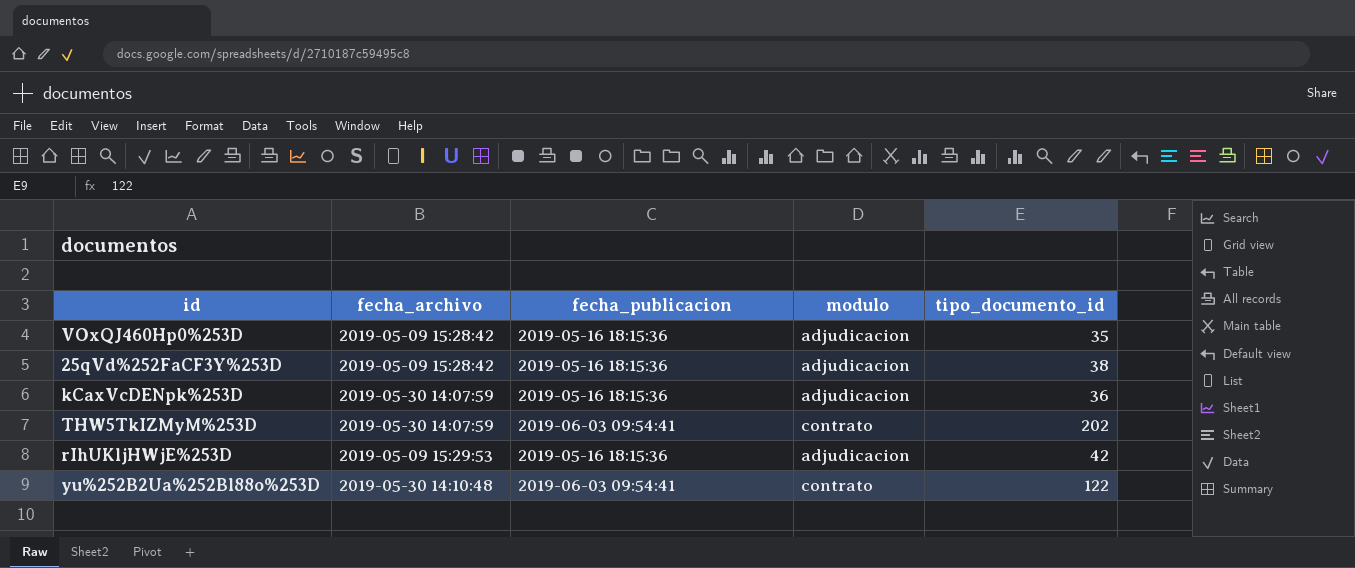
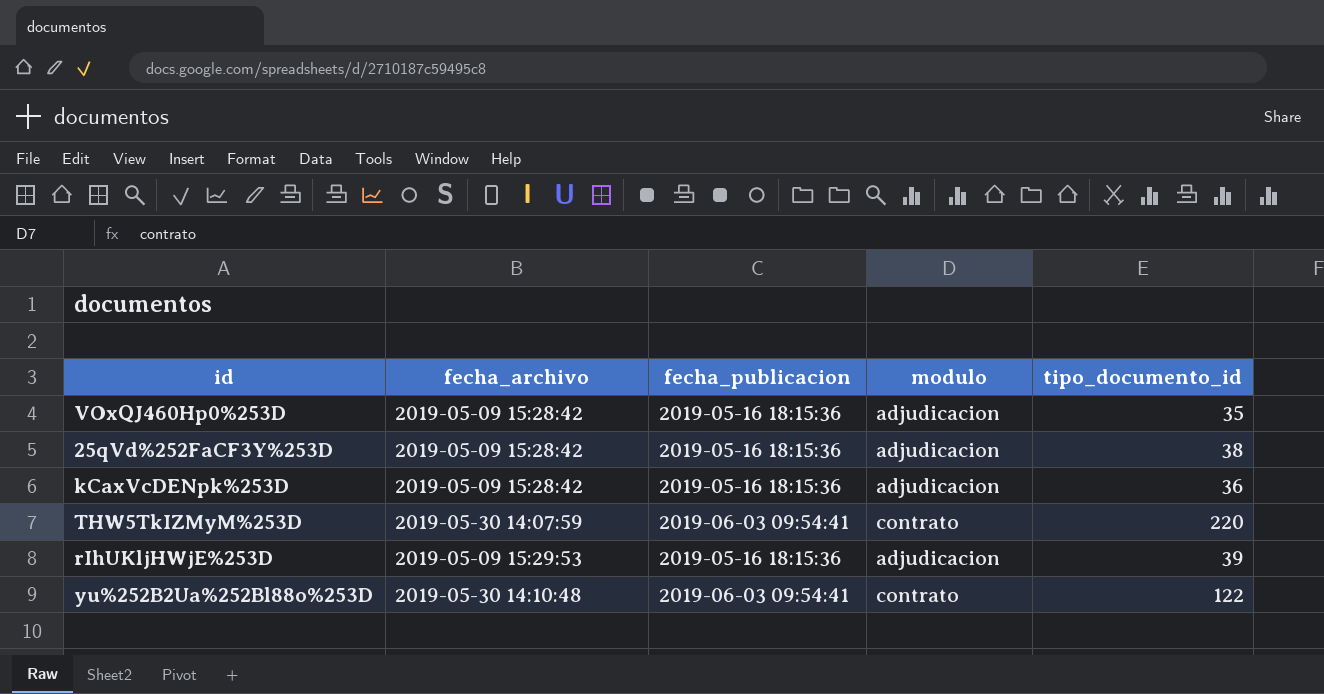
kCaxVcDENpk%253D | fecha_archivo: 2019-05-30 14:07:59 -> 2019-05-09 15:28:42
THW5TkIZMyM%253D | tipo_documento_id: 202 -> 220
rIhUKljHWjE%253D | tipo_documento_id: 42 -> 39

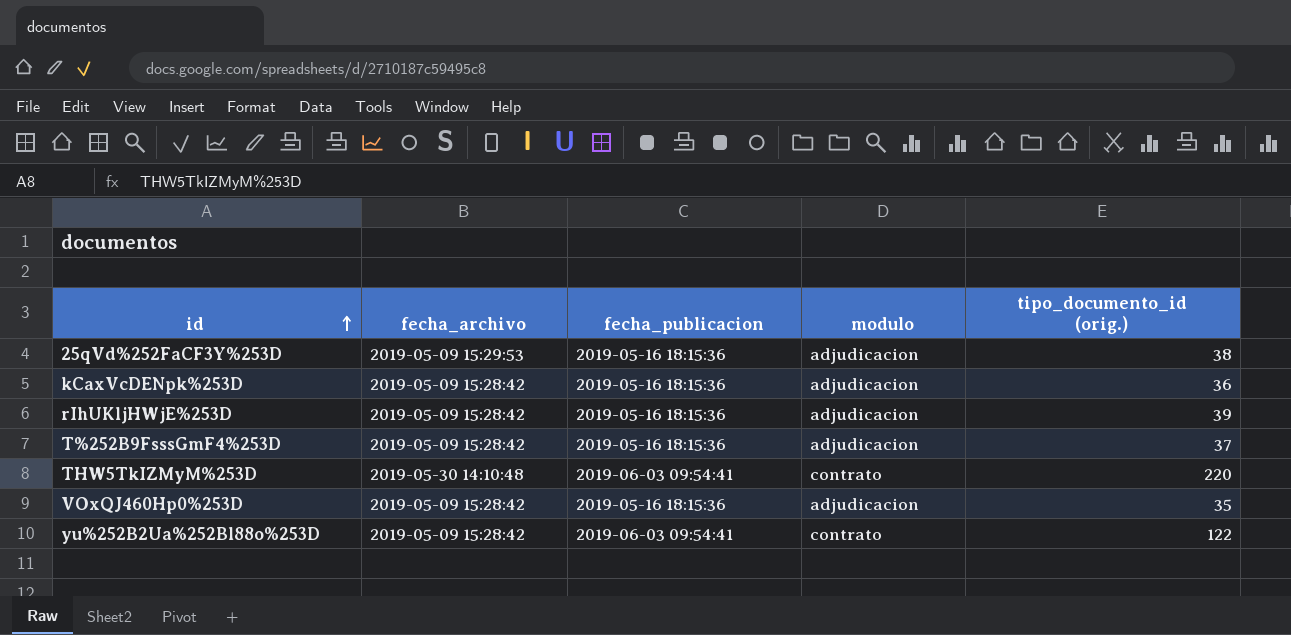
row order: none -> id ascending
column name: tipo_documento_id -> tipo_documento_id (orig.)
25qVd%252FaCF3Y%253D | fecha_archivo: 2019-05-09 15:28:42 -> 2019-05-09 15:29:53
rIhUKljHWjE%253D | fecha_archivo: 2019-05-09 15:29:53 -> 2019-05-09 15:28:42
row T%252B9FsssGmF4%253D: none -> 2019-05-09 15:28:42 | 2019-05-16 18:15:36 | adjudicacion | 37
THW5TkIZMyM%253D | fecha_archivo: 2019-05-30 14:07:59 -> 2019-05-30 14:10:48
yu%252B2Ua%252Bl88o%253D | fecha_archivo: 2019-05-30 14:10:48 -> 2019-05-09 15:28:42

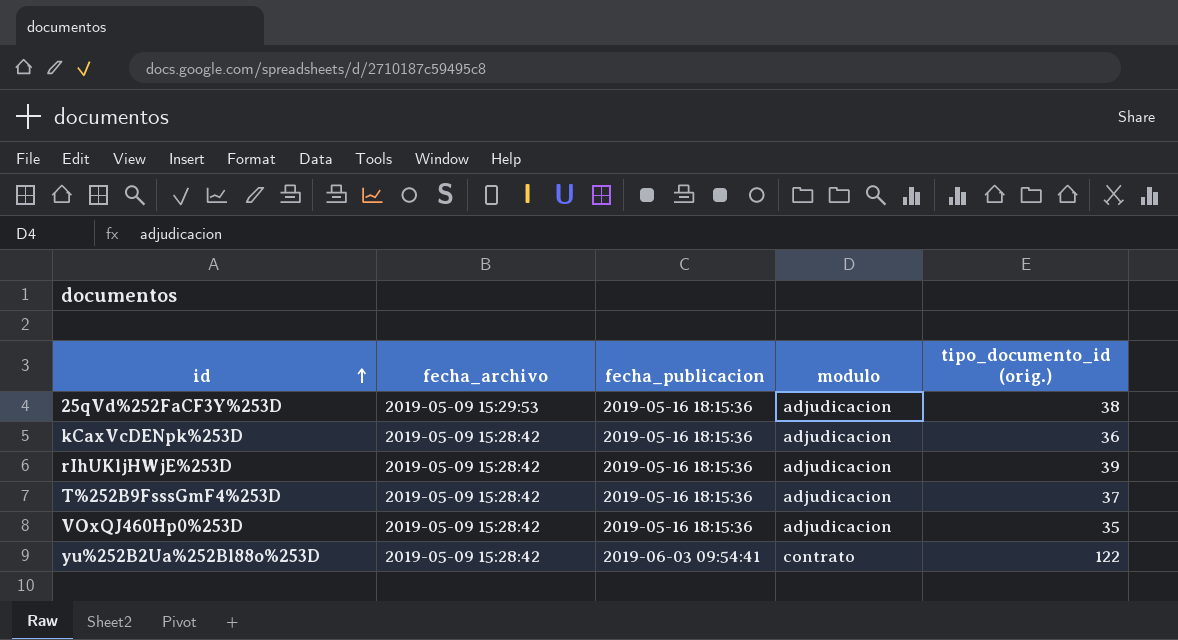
row THW5TkIZMyM%253D: 2019-05-30 14:10:48 | 2019-06-03 09:54:41 | contrato | 220 -> none

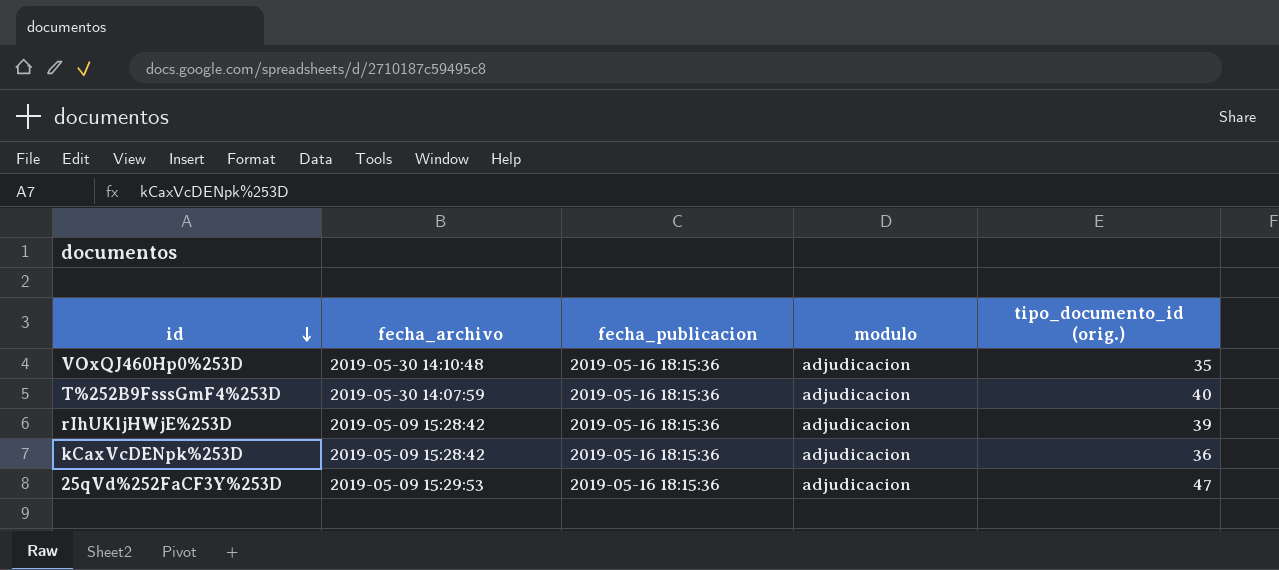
row order: id ascending -> id descending
row yu%252B2Ua%252Bl88o%253D: 2019-05-09 15:28:42 | 2019-06-03 09:54:41 | contrato | 122 -> none
VOxQJ460Hp0%253D | fecha_archivo: 2019-05-09 15:28:42 -> 2019-05-30 14:10:48
T%252B9FsssGmF4%253D | fecha_archivo: 2019-05-09 15:28:42 -> 2019-05-30 14:07:59
T%252B9FsssGmF4%253D | tipo_documento_id (orig.): 37 -> 40
25qVd%252FaCF3Y%253D | tipo_documento_id (orig.): 38 -> 47

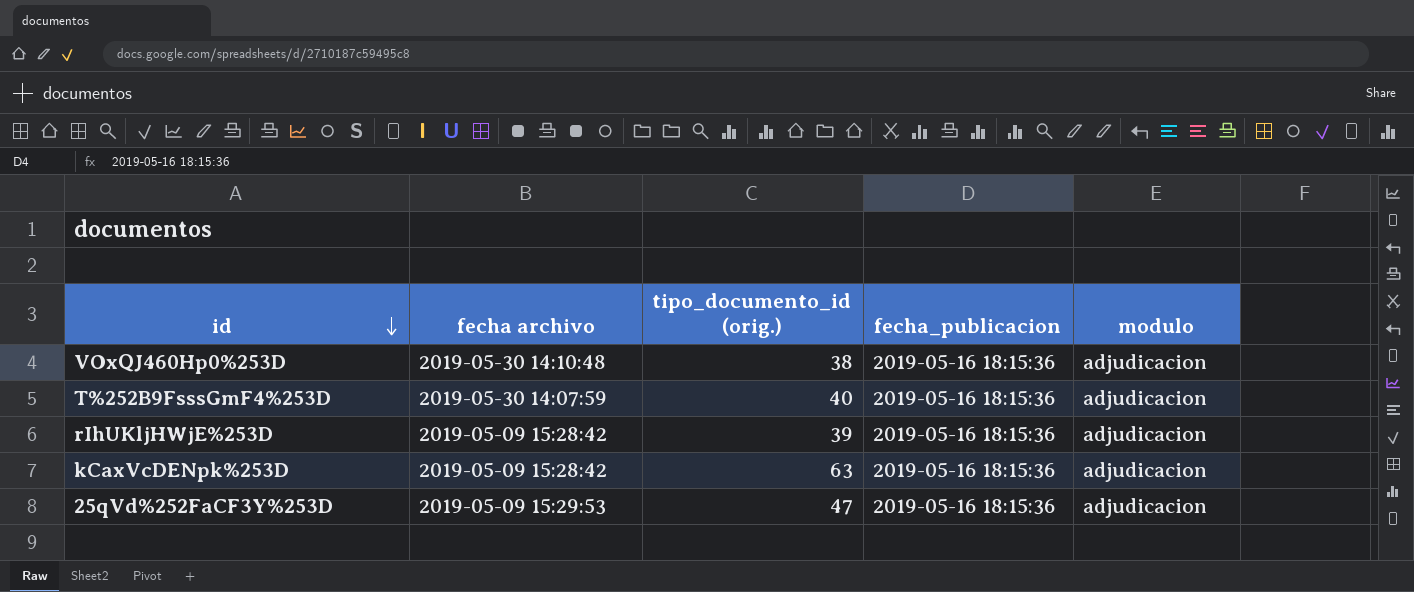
column name: fecha_archivo -> fecha archivo
column tipo_documento_id (orig.) | position: 5 -> 3
VOxQJ460Hp0%253D | tipo_documento_id (orig.): 35 -> 38
kCaxVcDENpk%253D | tipo_documento_id (orig.): 36 -> 63

